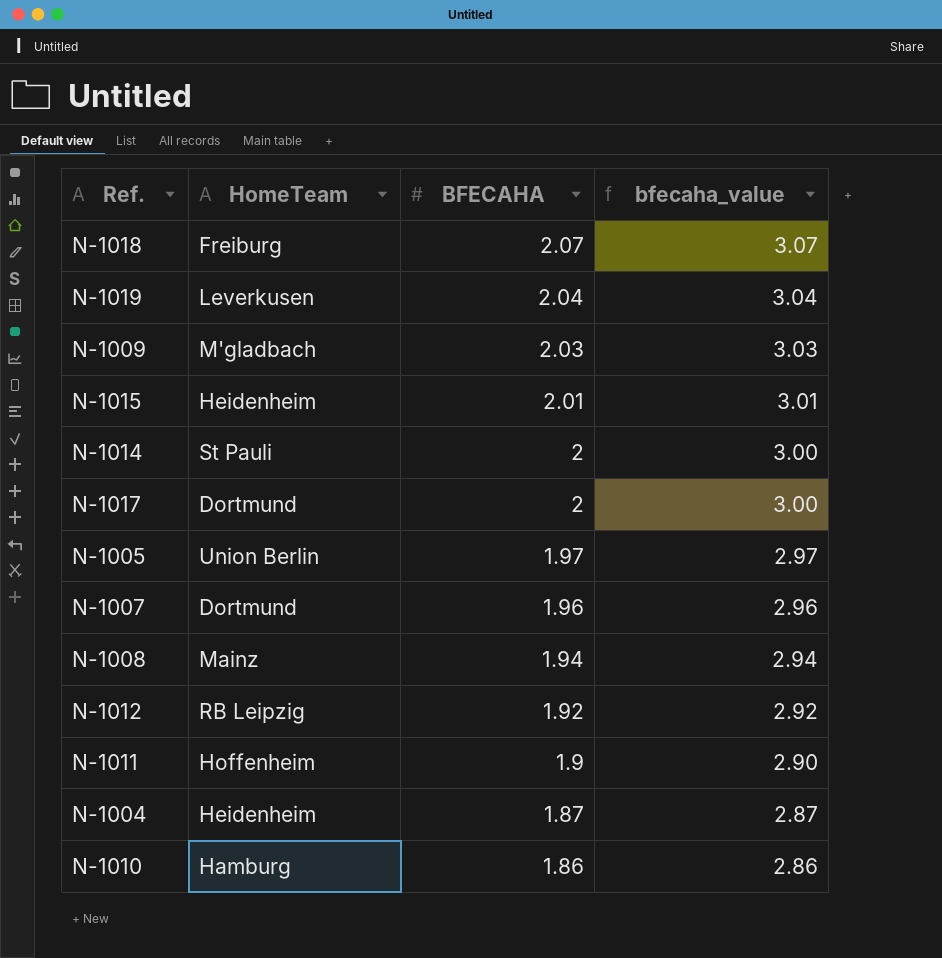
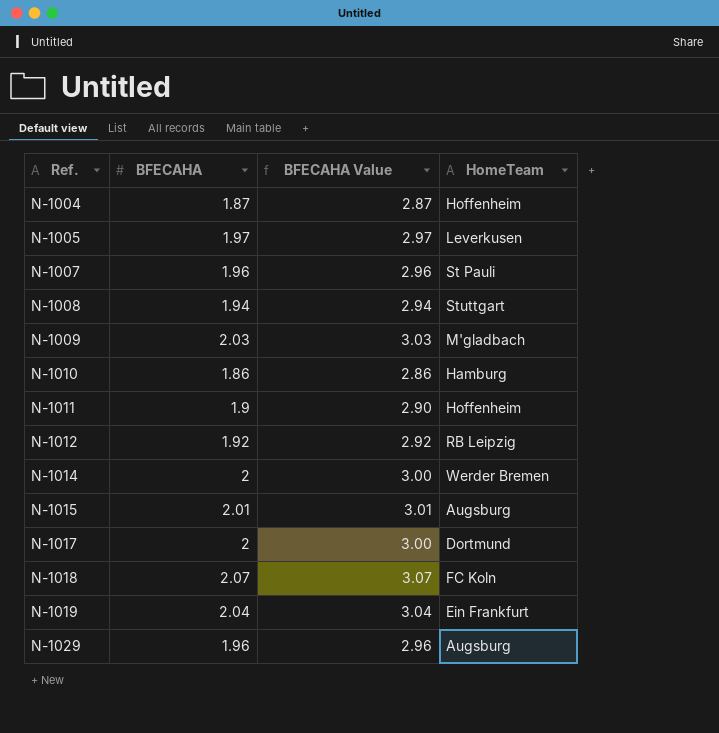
row order: BFECAHA descending -> Ref. ascending
column name: bfecaha_value -> BFECAHA Value
column HomeTeam | position: 2 -> 4
N-1004 | HomeTeam: Heidenheim -> Hoffenheim
N-1005 | HomeTeam: Union Berlin -> Leverkusen
N-1007 | HomeTeam: Dortmund -> St Pauli
N-1008 | HomeTeam: Mainz -> Stuttgart
N-1014 | HomeTeam: St Pauli -> Werder Bremen
N-1015 | HomeTeam: Heidenheim -> Augsburg
N-1018 | HomeTeam: Freiburg -> FC Koln
N-1019 | HomeTeam: Leverkusen -> Ein Frankfurt
row N-1029: none -> 1.96 | 2.96 | Augsburg

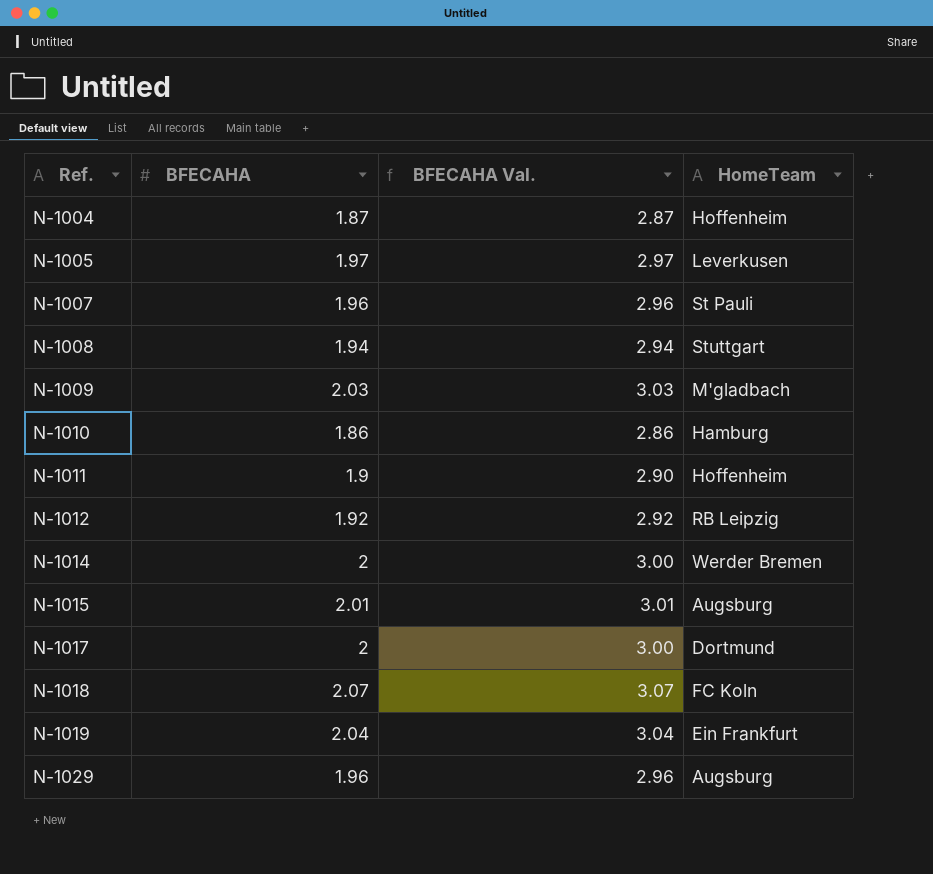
column name: BFECAHA Value -> BFECAHA Val.

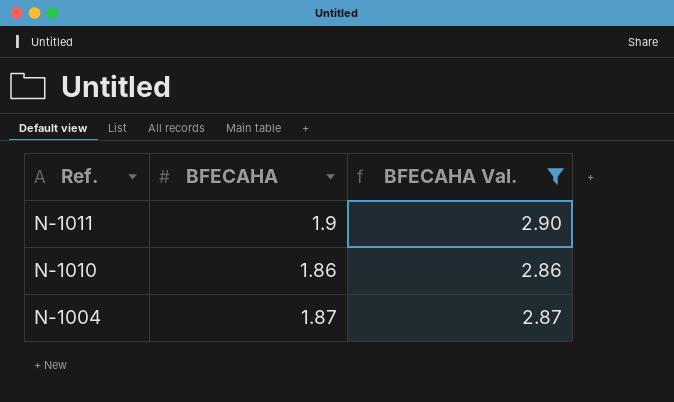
filter: none -> BFECAHA Val. <= 2.90
row order: Ref. ascending -> Ref. descending
column HomeTeam | position: 4 -> none

